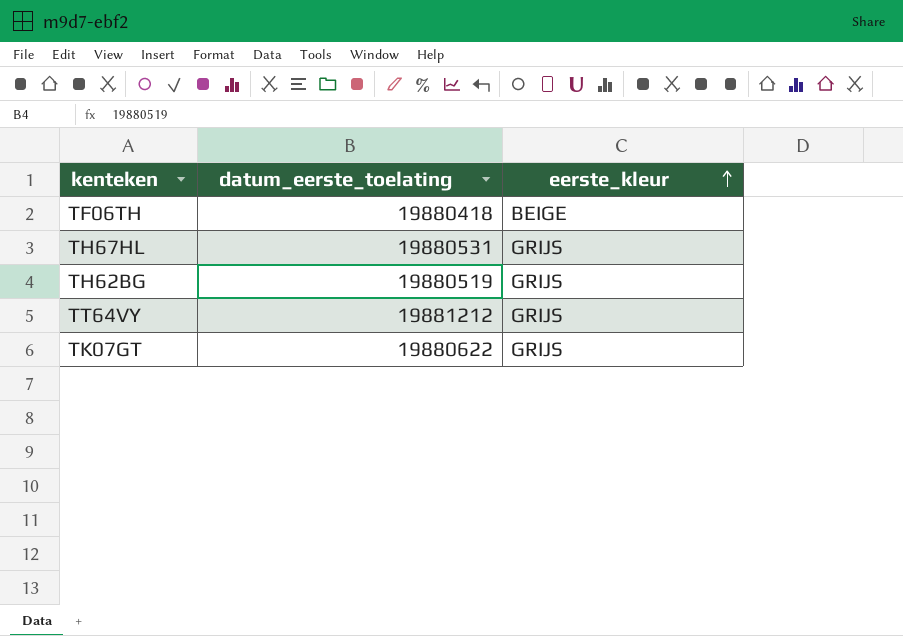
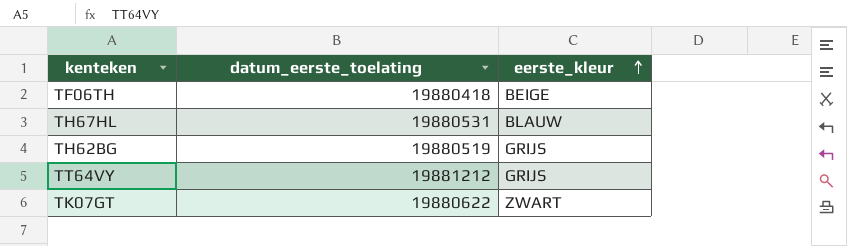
TH67HL | eerste_kleur: GRIJS -> BLAUW
TK07GT | eerste_kleur: GRIJS -> ZWART

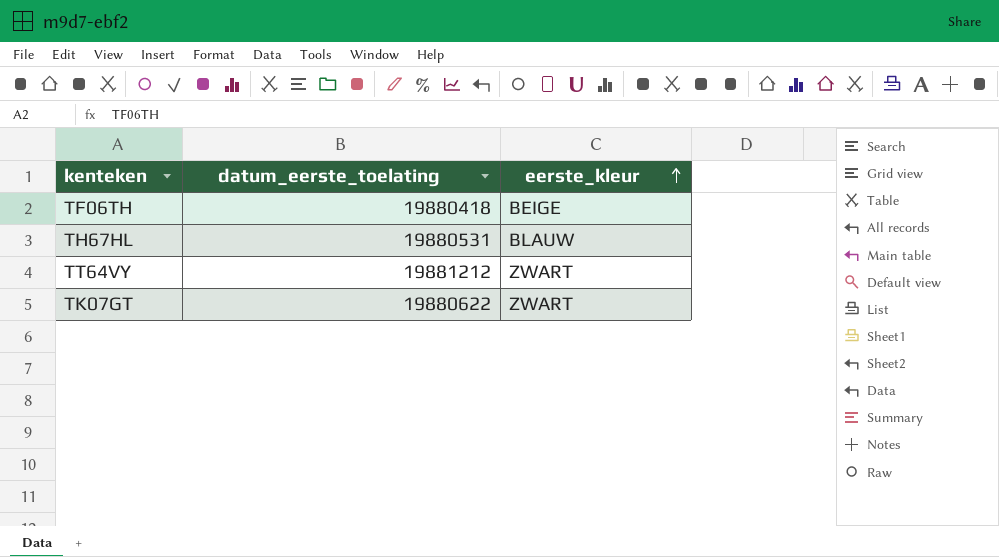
row TH62BG: 19880519 | GRIJS -> none
TT64VY | eerste_kleur: GRIJS -> ZWART

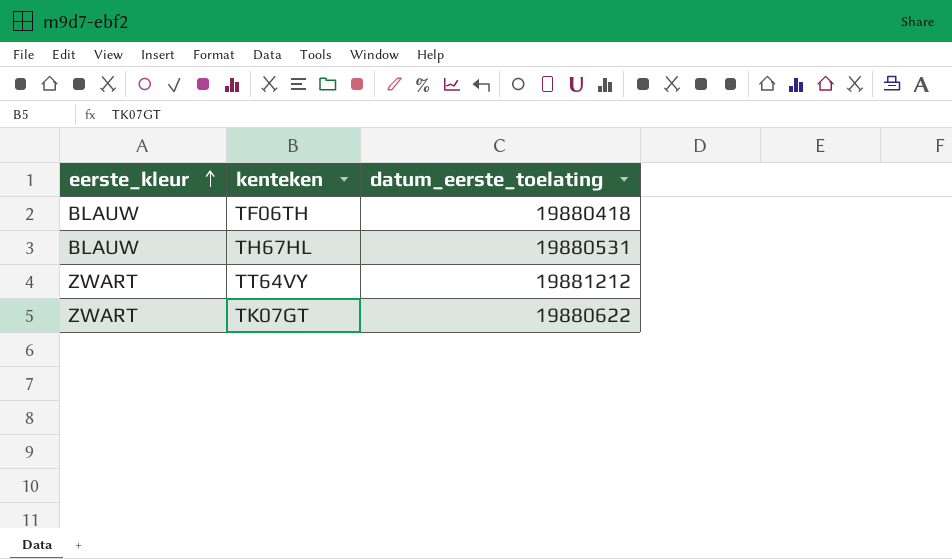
column eerste_kleur | position: 3 -> 1
TF06TH | eerste_kleur: BEIGE -> BLAUW

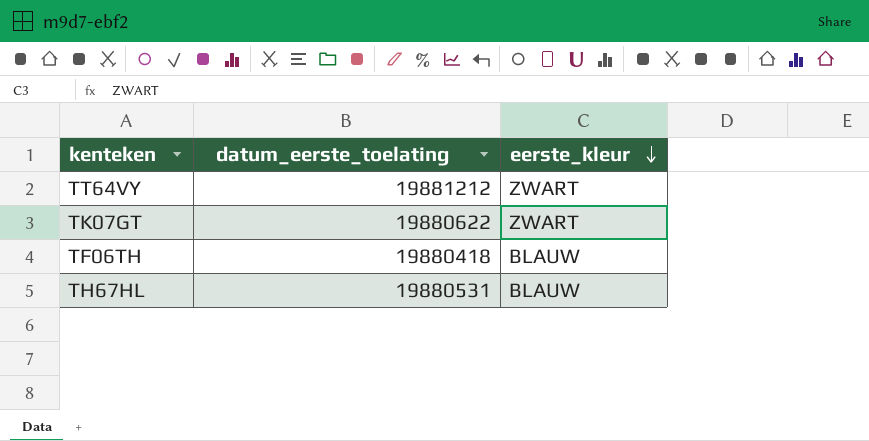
row order: eerste_kleur ascending -> eerste_kleur descending
column eerste_kleur | position: 1 -> 3

